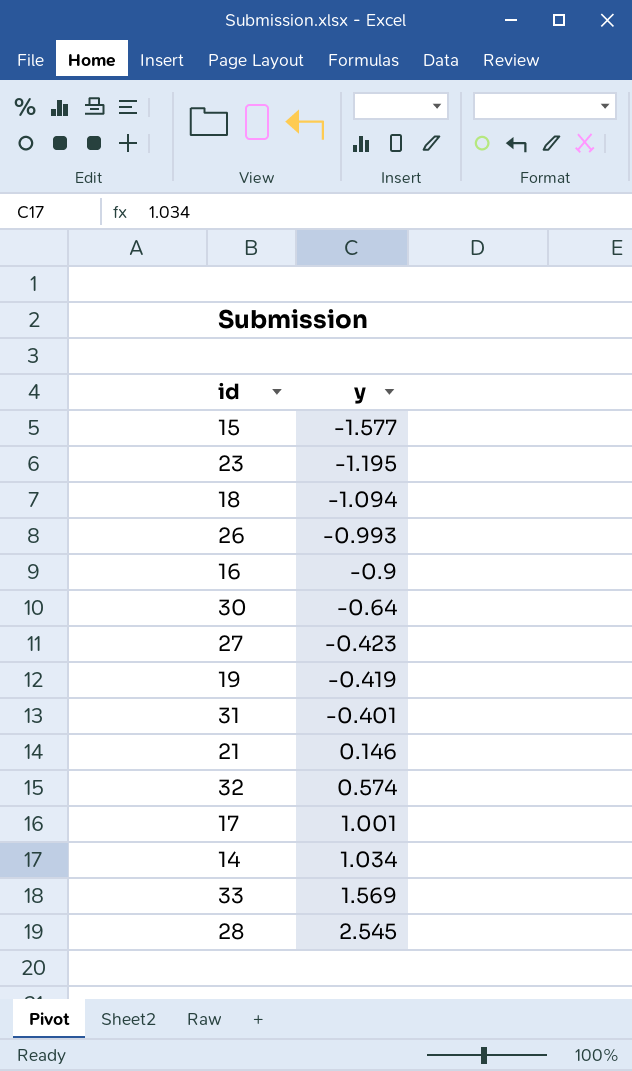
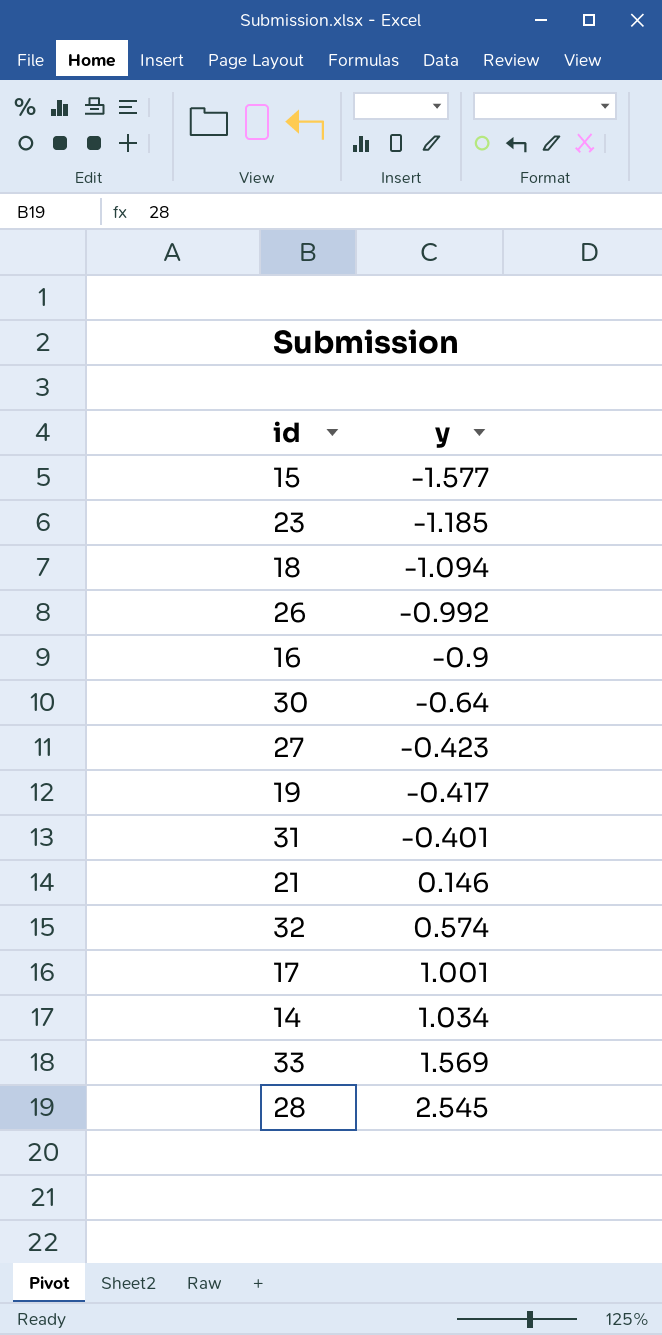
23 | y: -1.195 -> -1.185
26 | y: -0.993 -> -0.992
19 | y: -0.419 -> -0.417

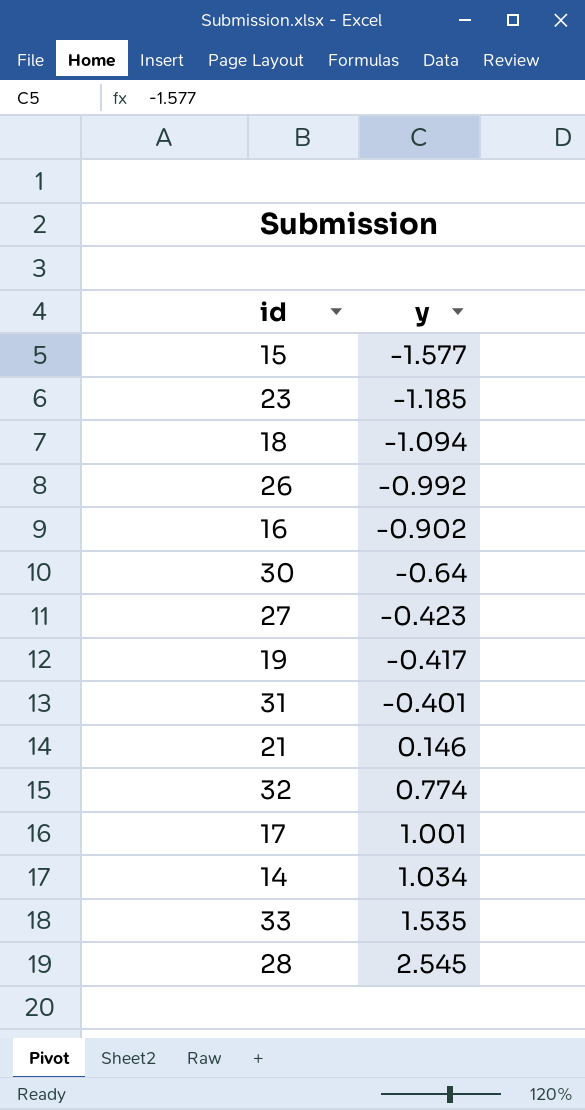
16 | y: -0.9 -> -0.902
32 | y: 0.574 -> 0.774
33 | y: 1.569 -> 1.535

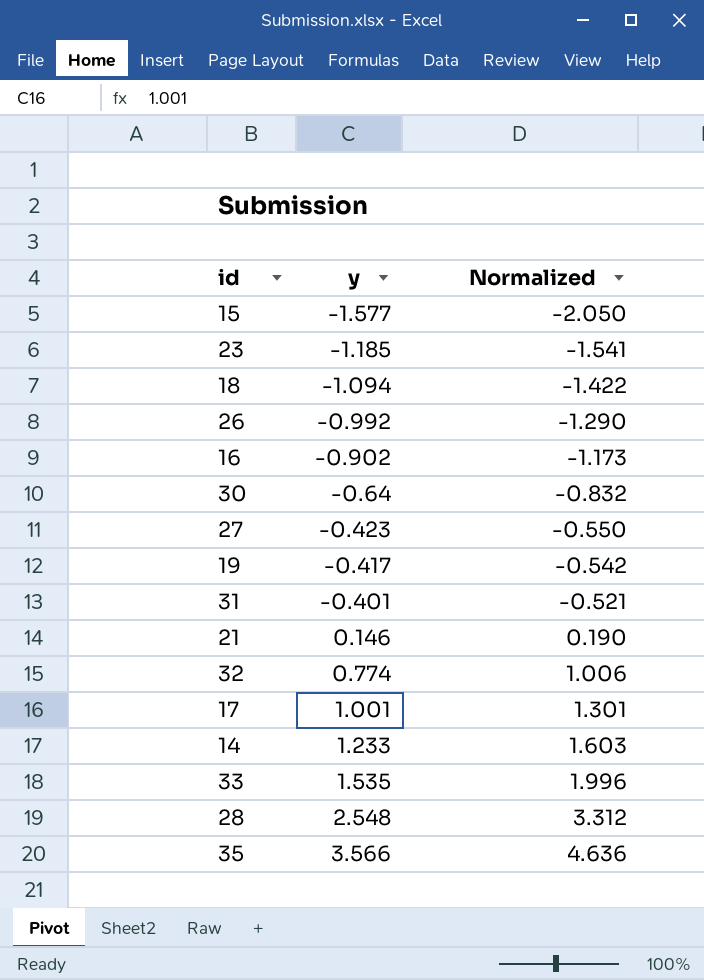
column Normalized | formula: none -> [y] * 1.3
14 | y: 1.034 -> 1.233
28 | y: 2.545 -> 2.548
row 35: none -> 3.566 | 4.636

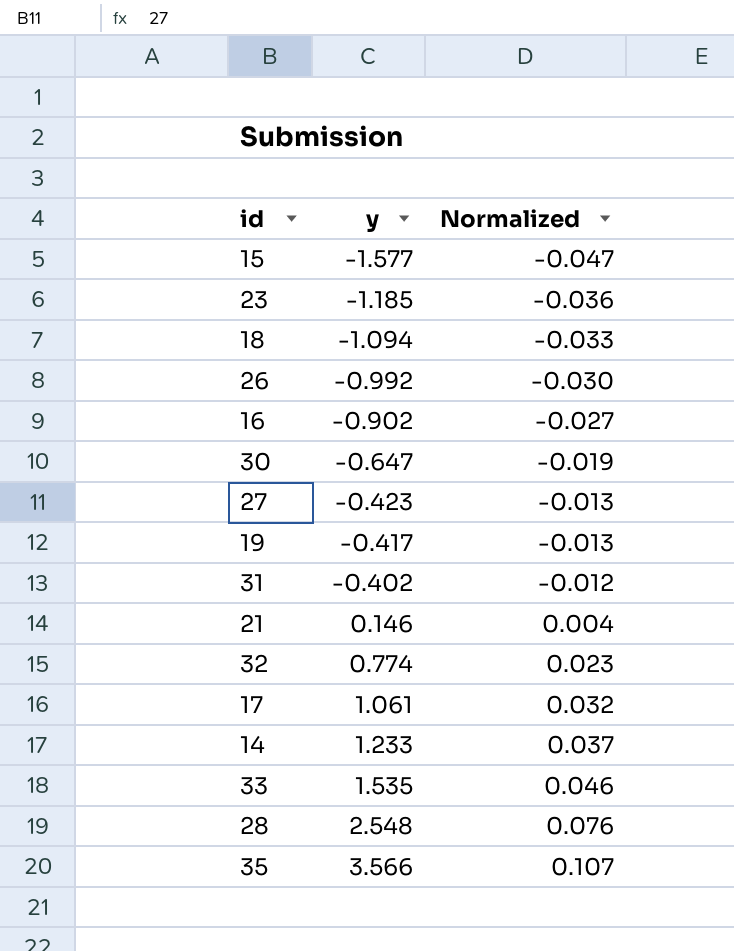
column Normalized | formula: [y] * 1.3 -> [y] * 0.03
30 | y: -0.64 -> -0.647
31 | y: -0.401 -> -0.402
17 | y: 1.001 -> 1.061

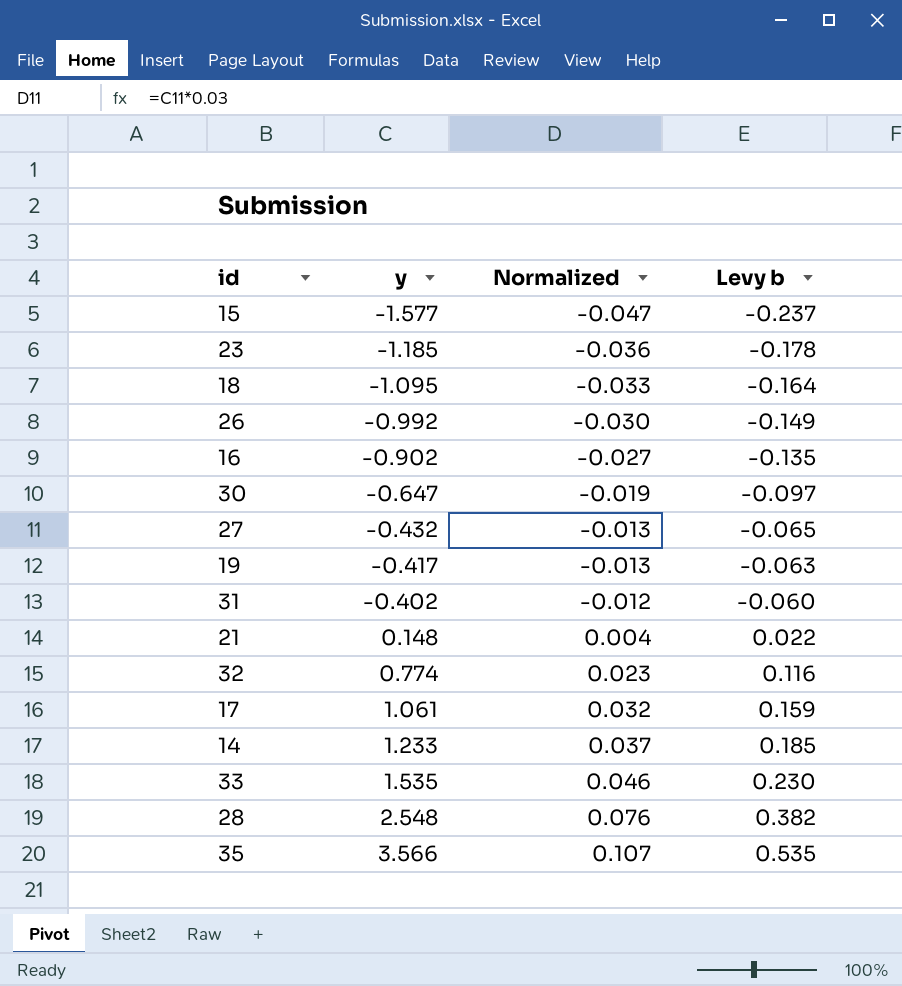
column Levy b | formula: none -> [y] * 0.15
18 | y: -1.094 -> -1.095
27 | y: -0.423 -> -0.432
21 | y: 0.146 -> 0.148

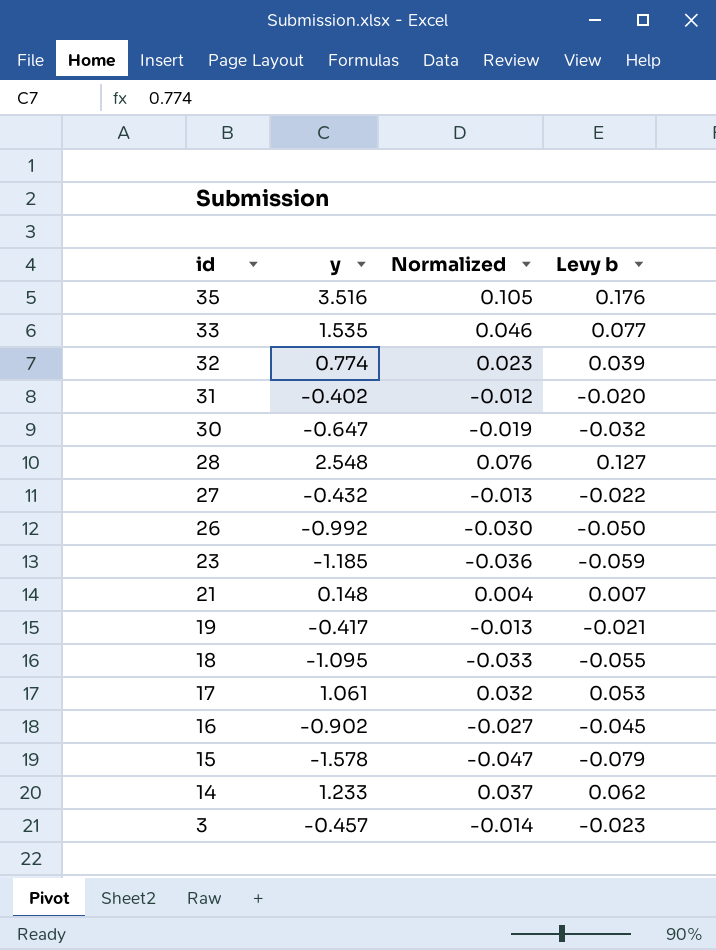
row order: y ascending -> id descending
column Levy b | formula: [y] * 0.15 -> [y] * 0.05
35 | y: 3.566 -> 3.516
35 | Normalized: 0.107 -> 0.105
15 | y: -1.577 -> -1.578
row 3: none -> -0.457 | -0.014 | -0.023

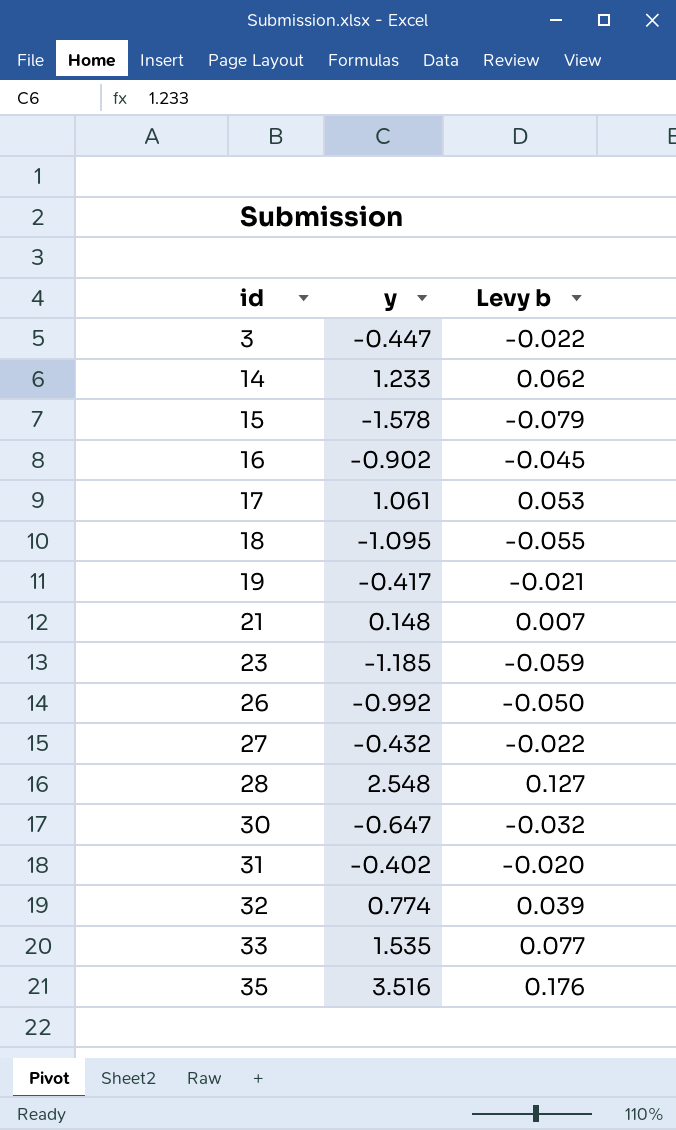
row order: id descending -> id ascending
column Normalized | formula: [y] * 0.03 -> none
3 | y: -0.457 -> -0.447
3 | Levy b: -0.023 -> -0.022

